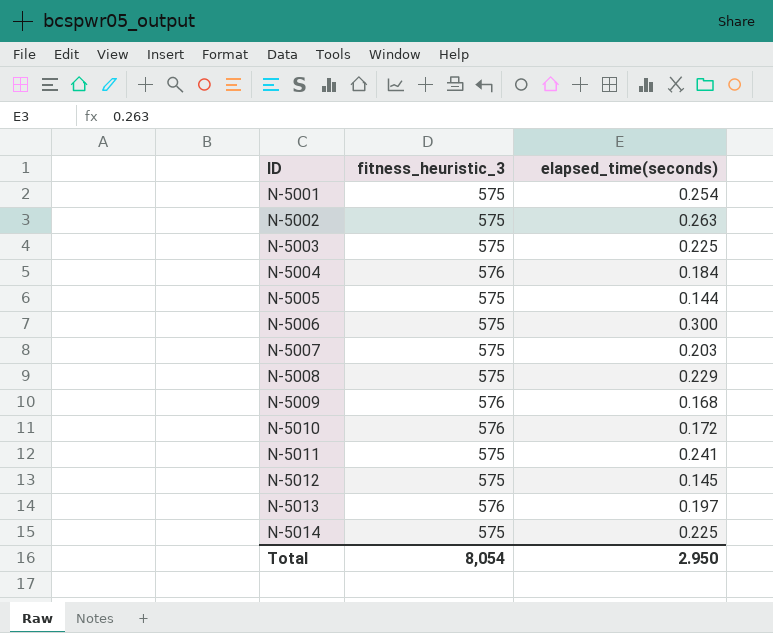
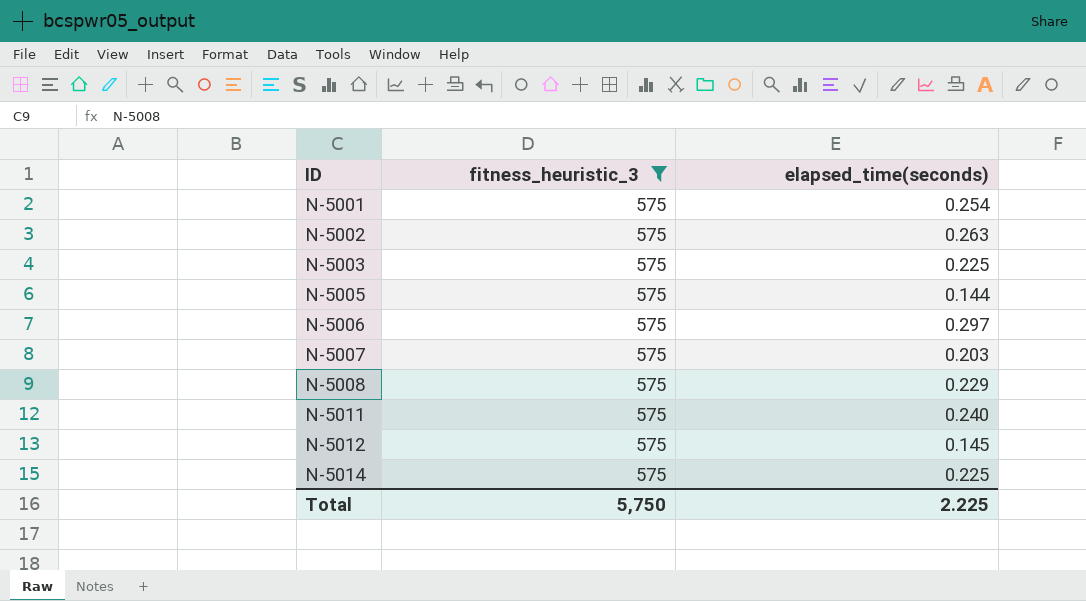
filter: none -> fitness_heuristic_3 = 575
N-5006 | elapsed_time(seconds): 0.300 -> 0.297
N-5011 | elapsed_time(seconds): 0.241 -> 0.240
Total | fitness_heuristic_3: 8,054 -> 5,750
Total | elapsed_time(seconds): 2.950 -> 2.225

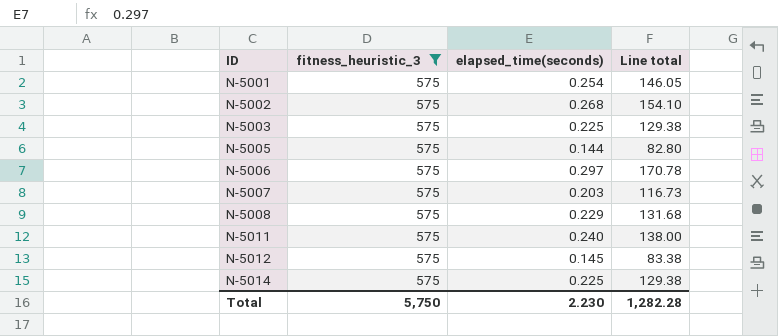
column Line total | formula: none -> [fitness_heuristic_3] * [elapsed_time(seconds)]
N-5002 | elapsed_time(seconds): 0.263 -> 0.268
Total | elapsed_time(seconds): 2.225 -> 2.230

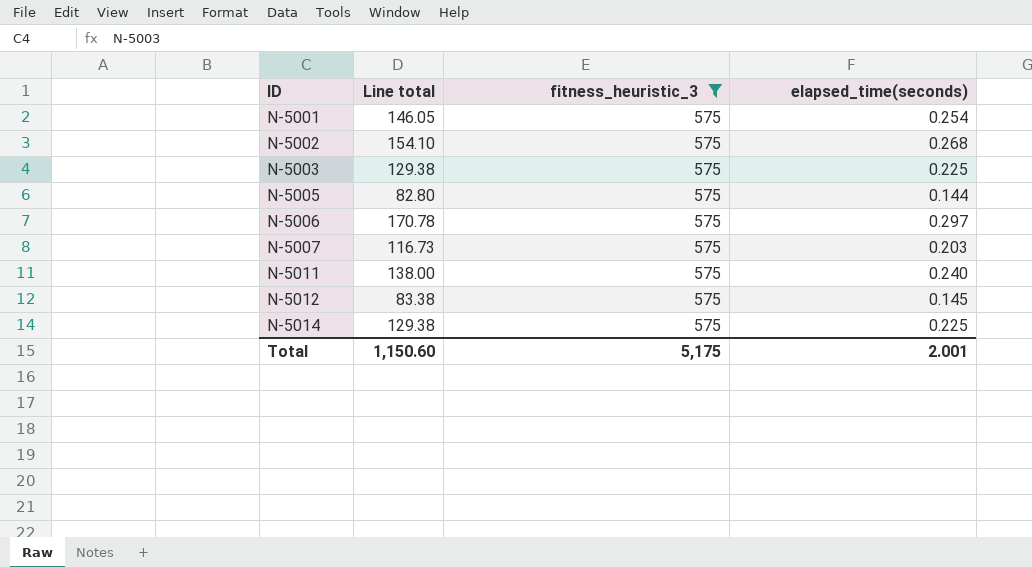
column Line total | position: 4 -> 2
row N-5008: 575 | 0.229 | 131.68 -> none
Total | Line total: 1,282.28 -> 1,150.60
Total | fitness_heuristic_3: 5,750 -> 5,175
Total | elapsed_time(seconds): 2.230 -> 2.001

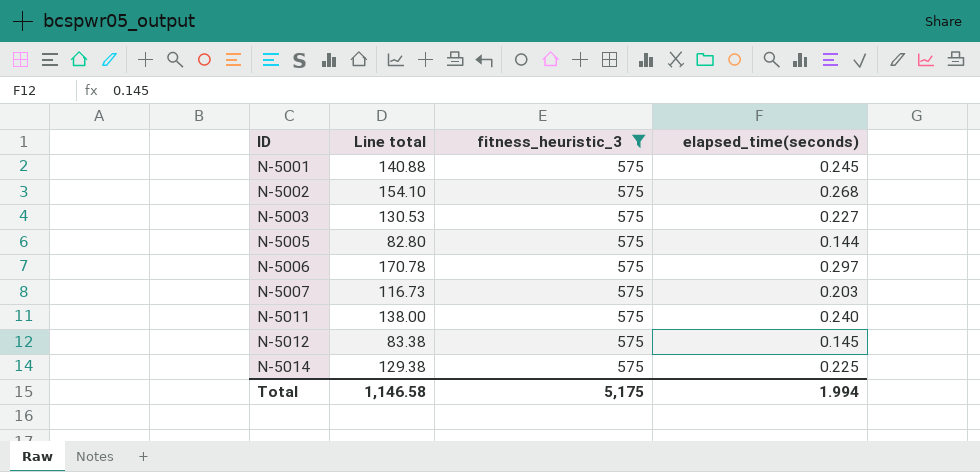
N-5001 | Line total: 146.05 -> 140.88
N-5001 | elapsed_time(seconds): 0.254 -> 0.245
N-5003 | Line total: 129.38 -> 130.53
N-5003 | elapsed_time(seconds): 0.225 -> 0.227
Total | Line total: 1,150.60 -> 1,146.58
Total | elapsed_time(seconds): 2.001 -> 1.994

